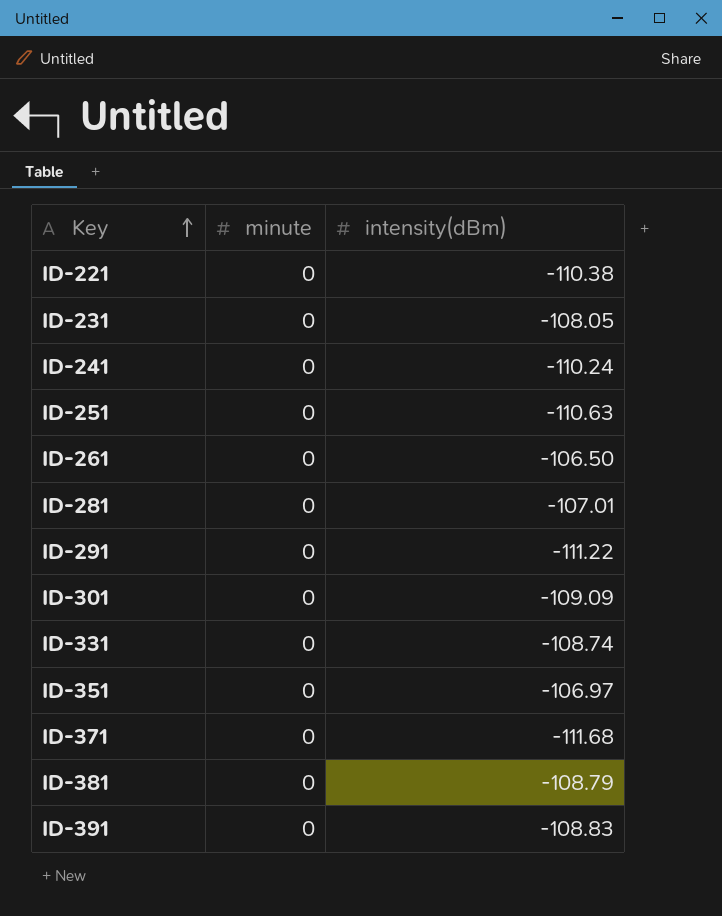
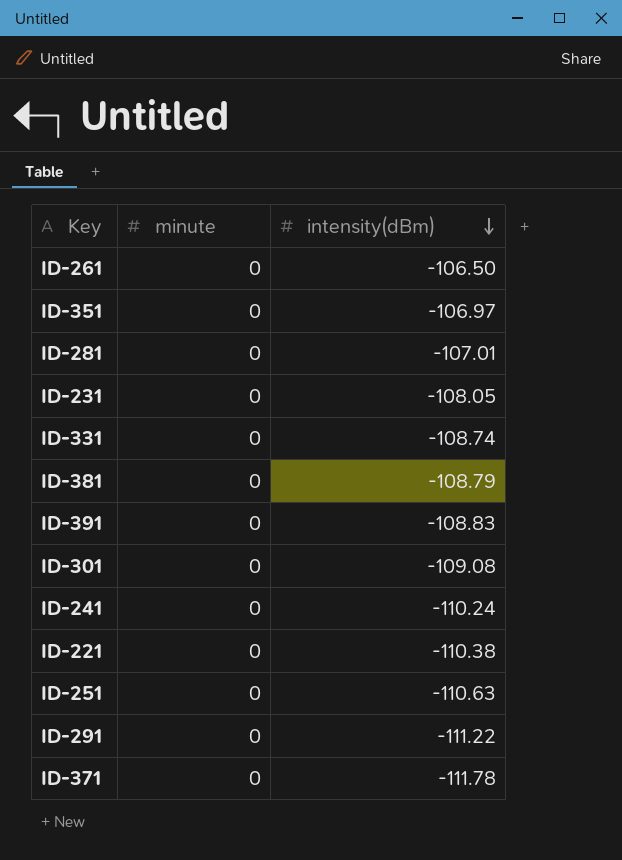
row order: Key ascending -> intensity(dBm) descending
ID-301 | intensity(dBm): -109.09 -> -109.08
ID-371 | intensity(dBm): -111.68 -> -111.78

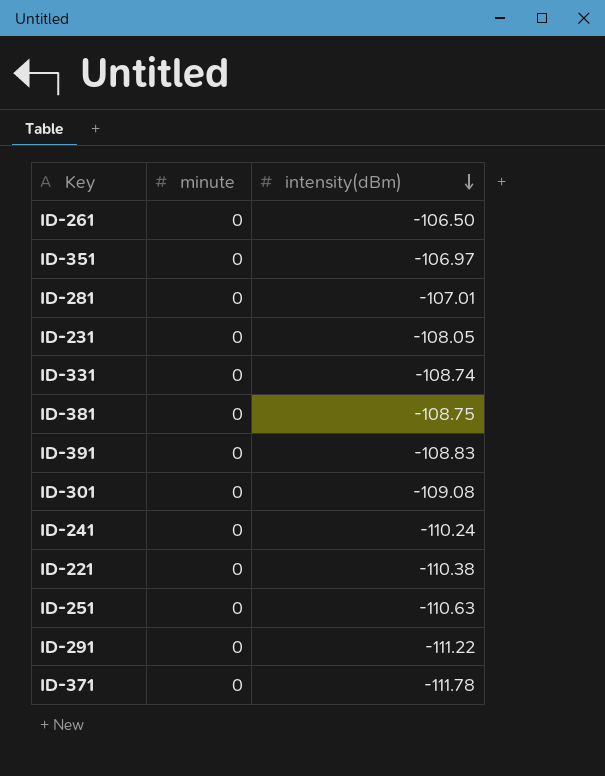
ID-381 | intensity(dBm): -108.79 -> -108.75

